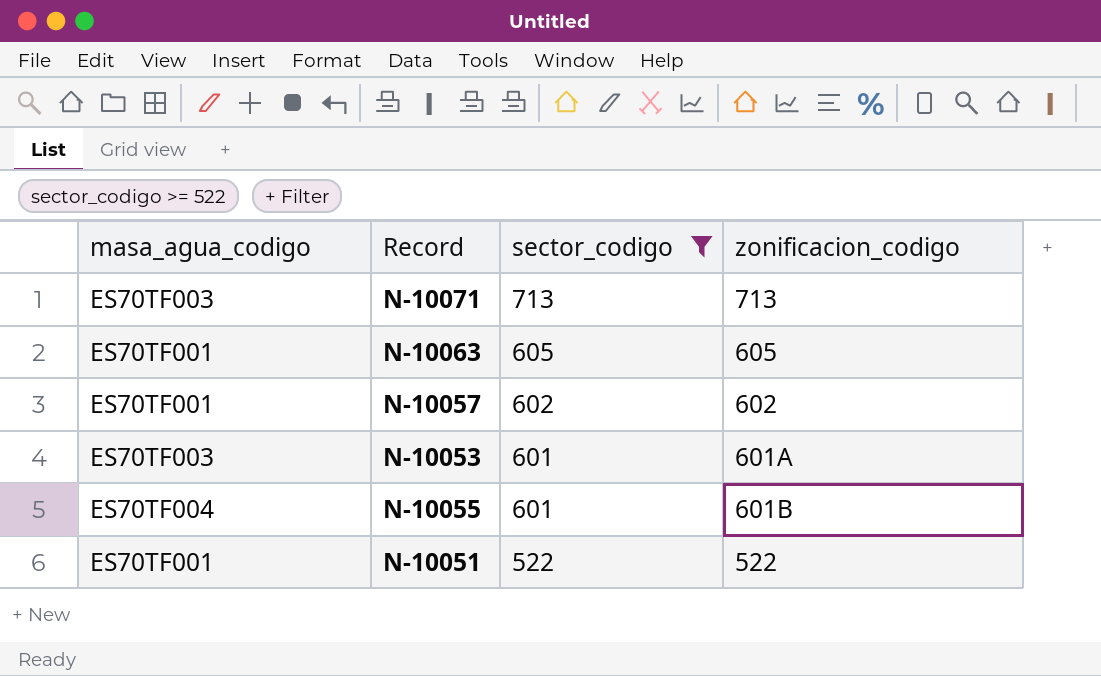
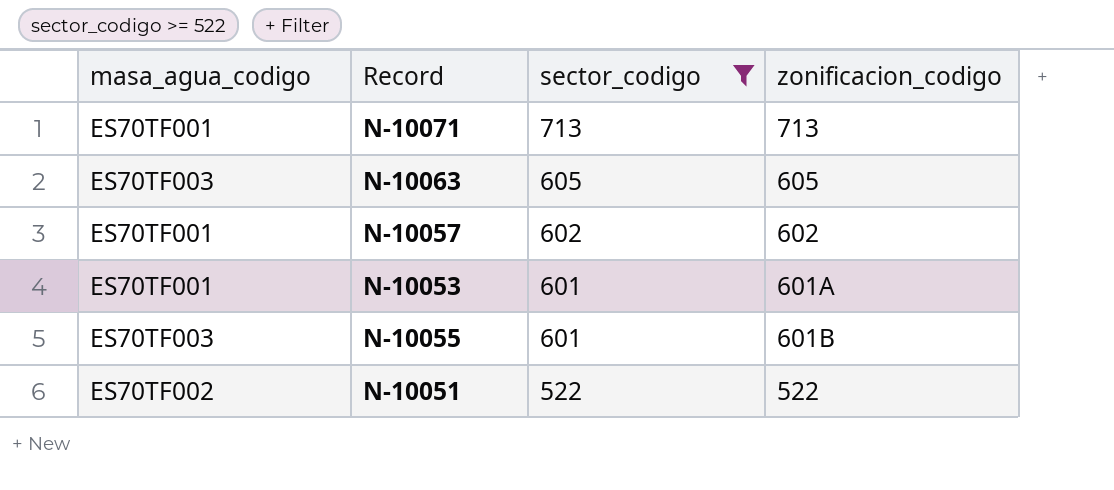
N-10071 | masa_agua_codigo: ES70TF003 -> ES70TF001
N-10063 | masa_agua_codigo: ES70TF001 -> ES70TF003
N-10053 | masa_agua_codigo: ES70TF003 -> ES70TF001
N-10055 | masa_agua_codigo: ES70TF004 -> ES70TF003
N-10051 | masa_agua_codigo: ES70TF001 -> ES70TF002

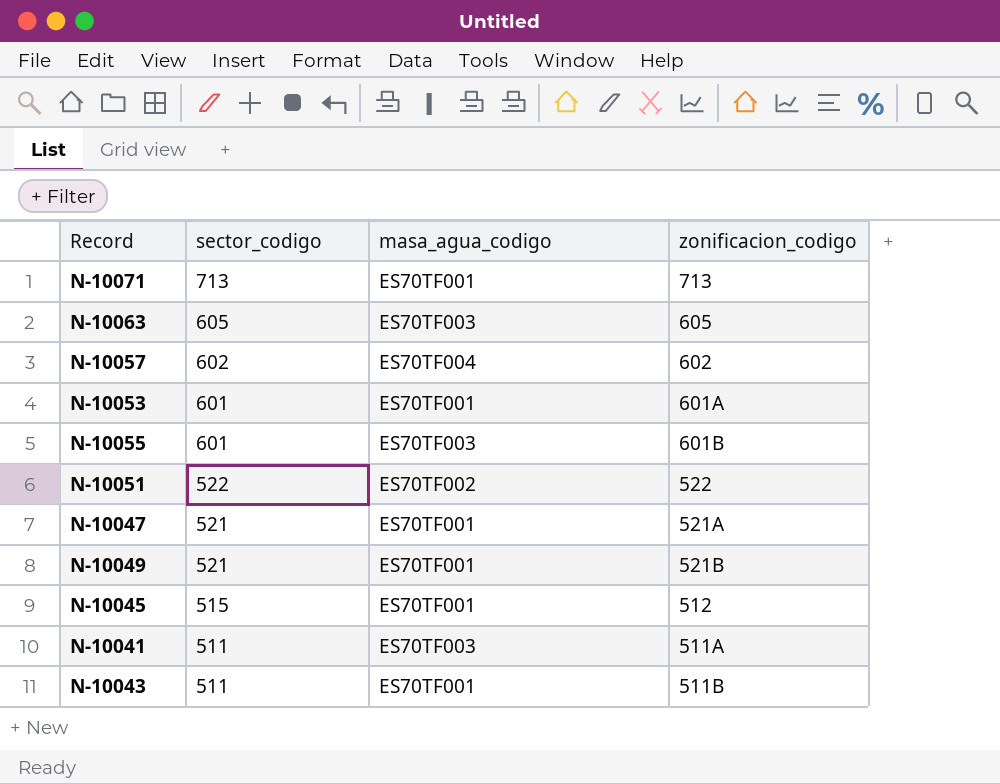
filter: sector_codigo >= 522 -> none
column masa_agua_codigo | position: 1 -> 3
N-10057 | masa_agua_codigo: ES70TF001 -> ES70TF004

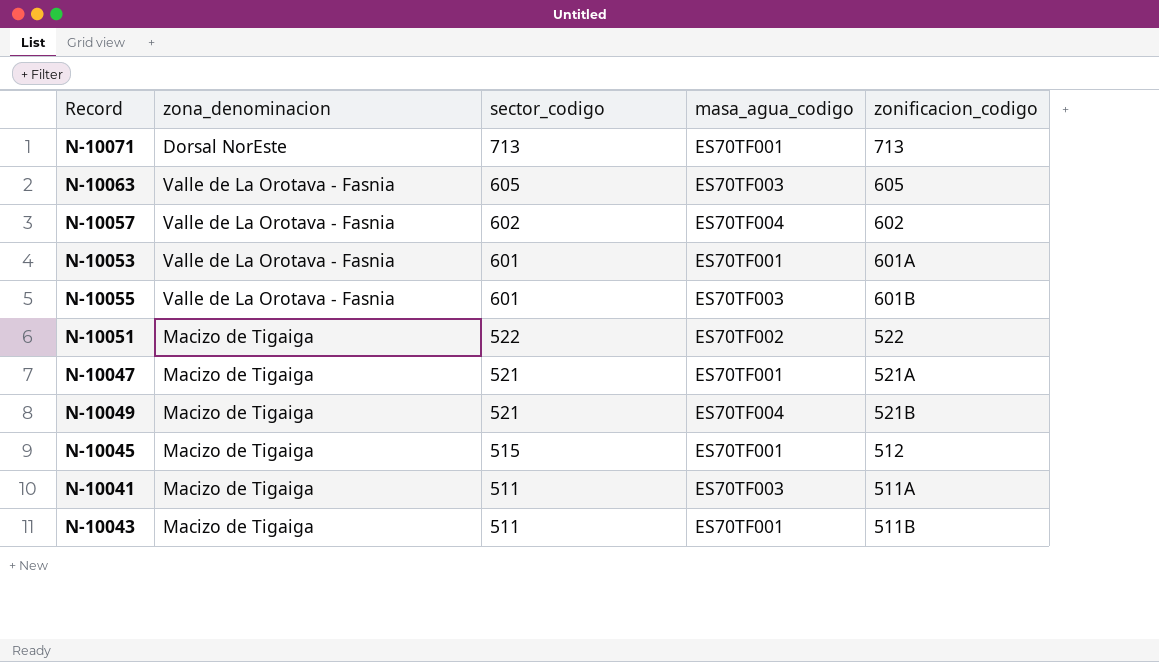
column zona_denominacion | position: none -> 2
N-10049 | masa_agua_codigo: ES70TF001 -> ES70TF004

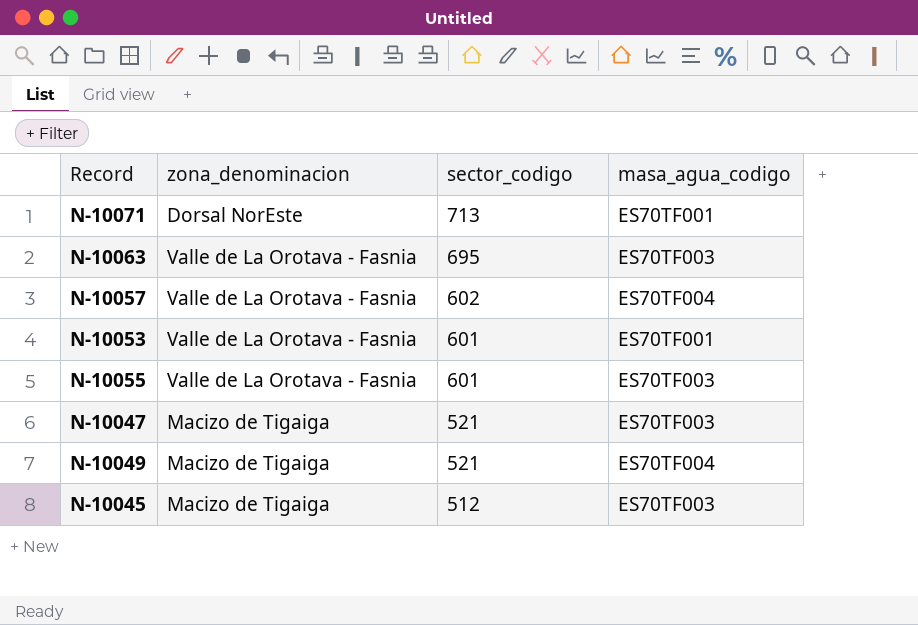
column zonificacion_codigo | position: 5 -> none
row N-10051: Macizo de Tigaiga | 522 | ES70TF002 | 522 -> none
row N-10041: Macizo de Tigaiga | 511 | ES70TF003 | 511A -> none
row N-10043: Macizo de Tigaiga | 511 | ES70TF001 | 511B -> none
N-10063 | sector_codigo: 605 -> 695
N-10047 | masa_agua_codigo: ES70TF001 -> ES70TF003
N-10045 | sector_codigo: 515 -> 512
N-10045 | masa_agua_codigo: ES70TF001 -> ES70TF003

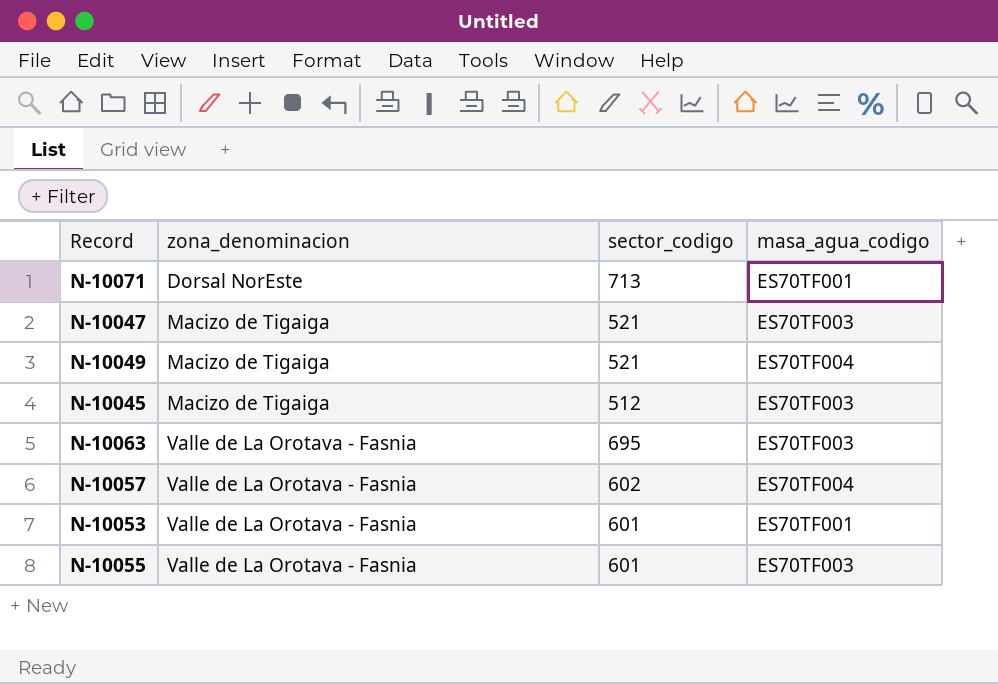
row order: sector_codigo descending -> zona_denominacion ascending

